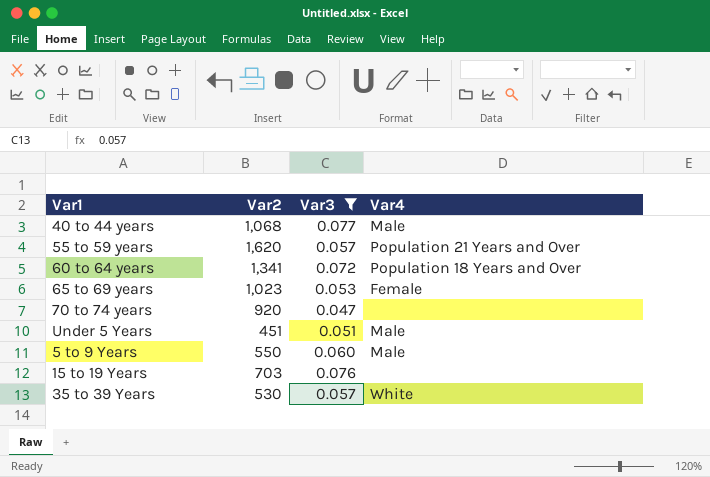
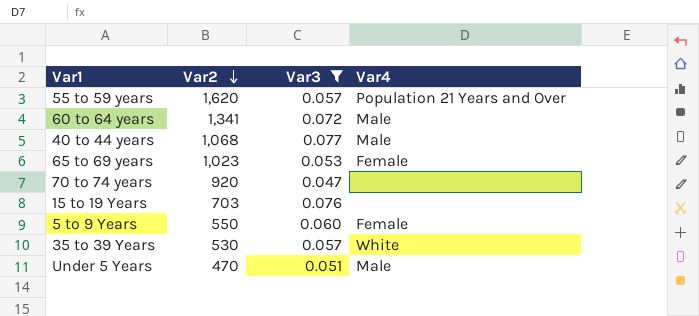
row order: none -> Var2 descending
60 to 64 years | Var4: Population 18 Years and Over -> Male
5 to 9 Years | Var4: Male -> Female
Under 5 Years | Var2: 451 -> 470

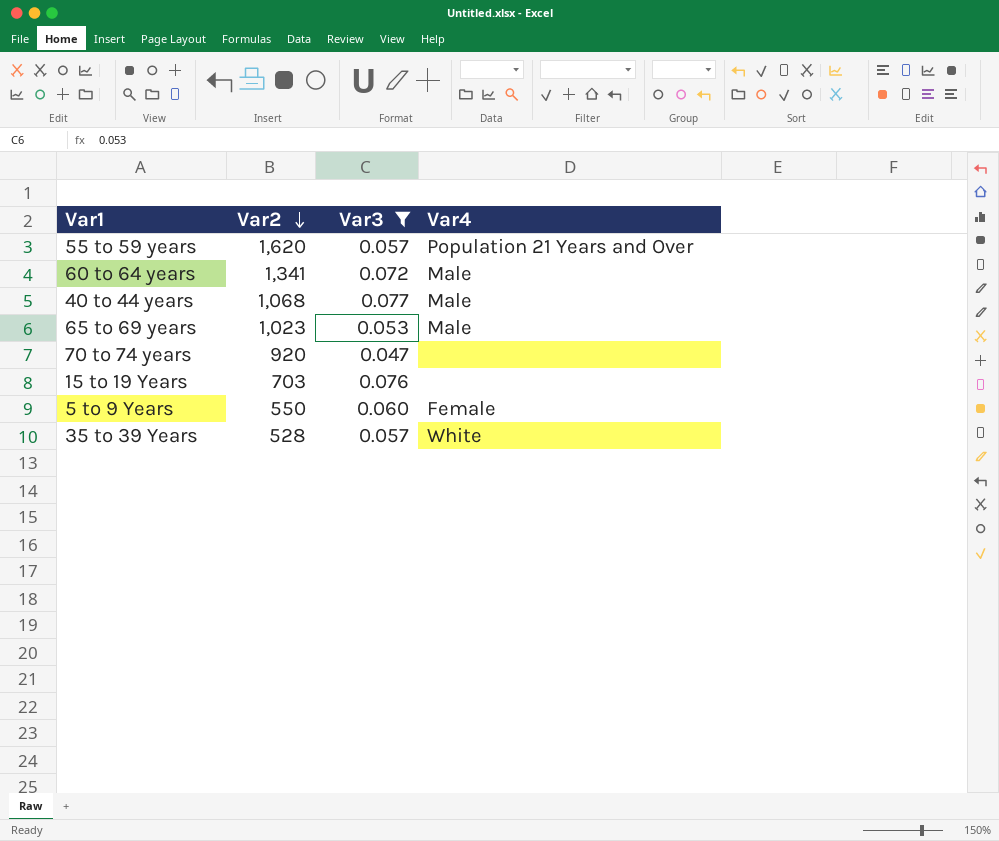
row Under 5 Years: 470 | 0.051 | Male -> none
65 to 69 years | Var4: Female -> Male
35 to 39 Years | Var2: 530 -> 528

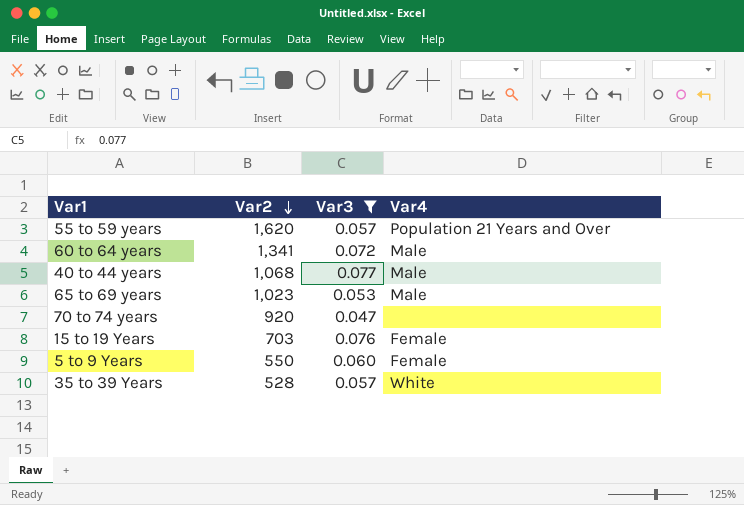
15 to 19 Years | Var4: none -> Female

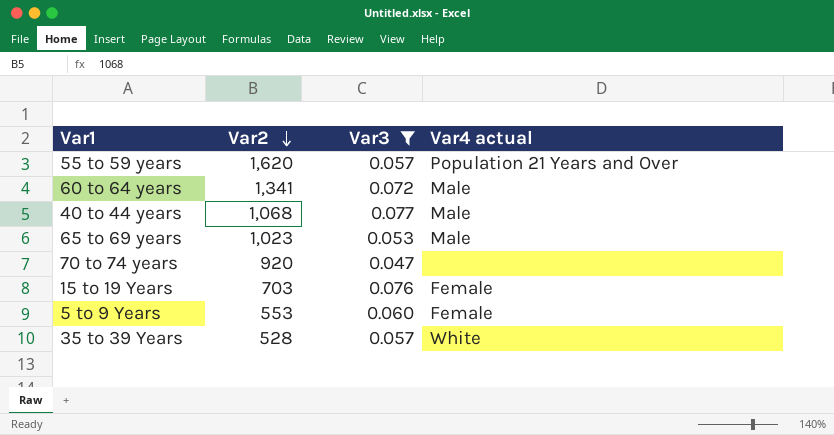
column name: Var4 -> Var4 actual
5 to 9 Years | Var2: 550 -> 553

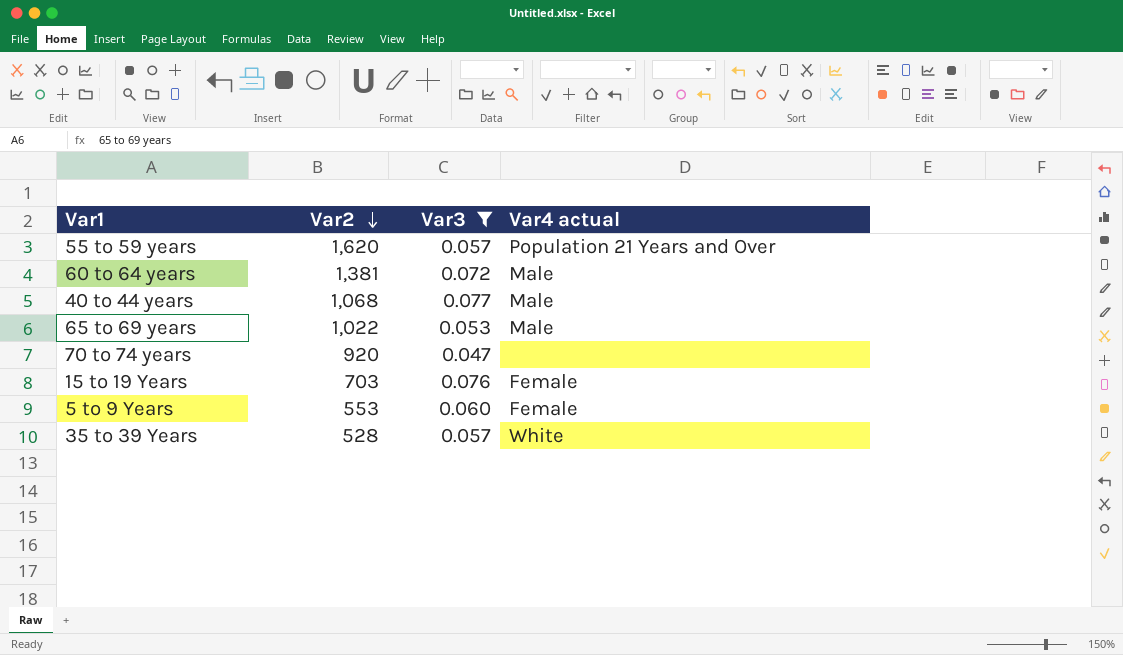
60 to 64 years | Var2: 1,341 -> 1,381
65 to 69 years | Var2: 1,023 -> 1,022

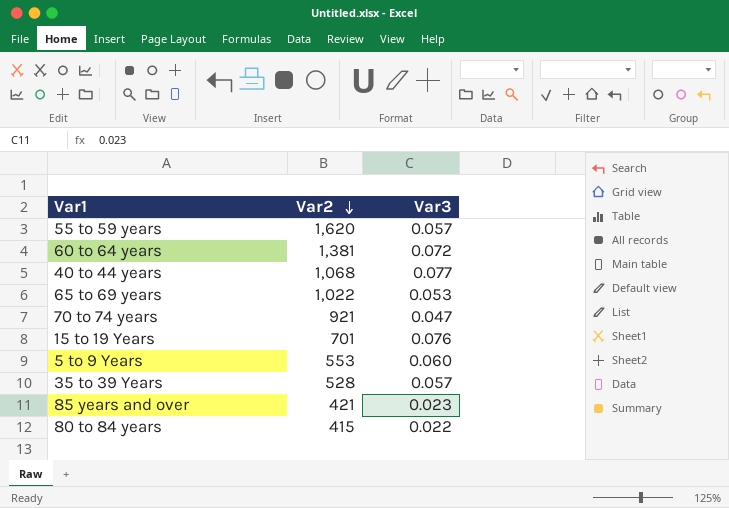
filter: Var3 >= 0.047 -> none
column Var4 actual | position: 4 -> none
70 to 74 years | Var2: 920 -> 921
15 to 19 Years | Var2: 703 -> 701

